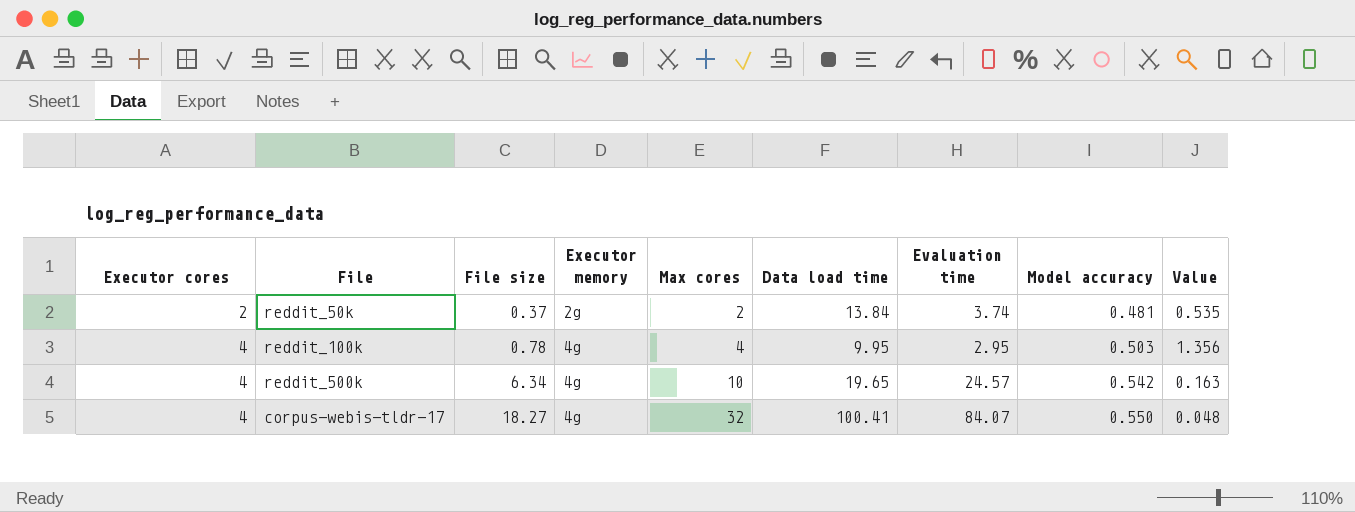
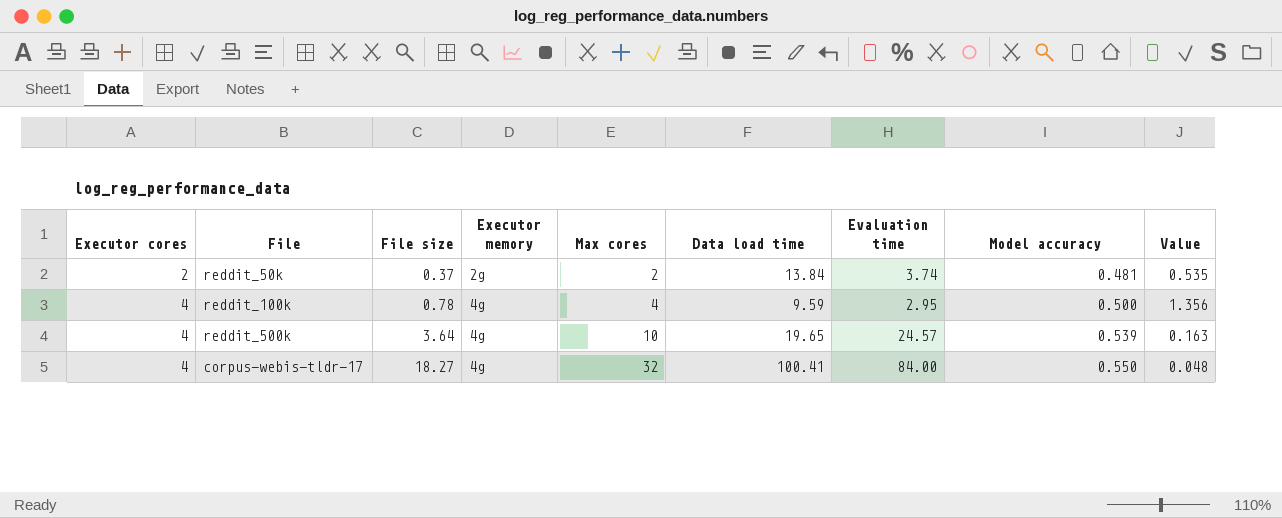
reddit_100k | Data load time: 9.95 -> 9.59
reddit_100k | Model accuracy: 0.503 -> 0.500
reddit_500k | File size: 6.34 -> 3.64
reddit_500k | Model accuracy: 0.542 -> 0.539
corpus-webis-tldr-17 | Evaluation time: 84.07 -> 84.00

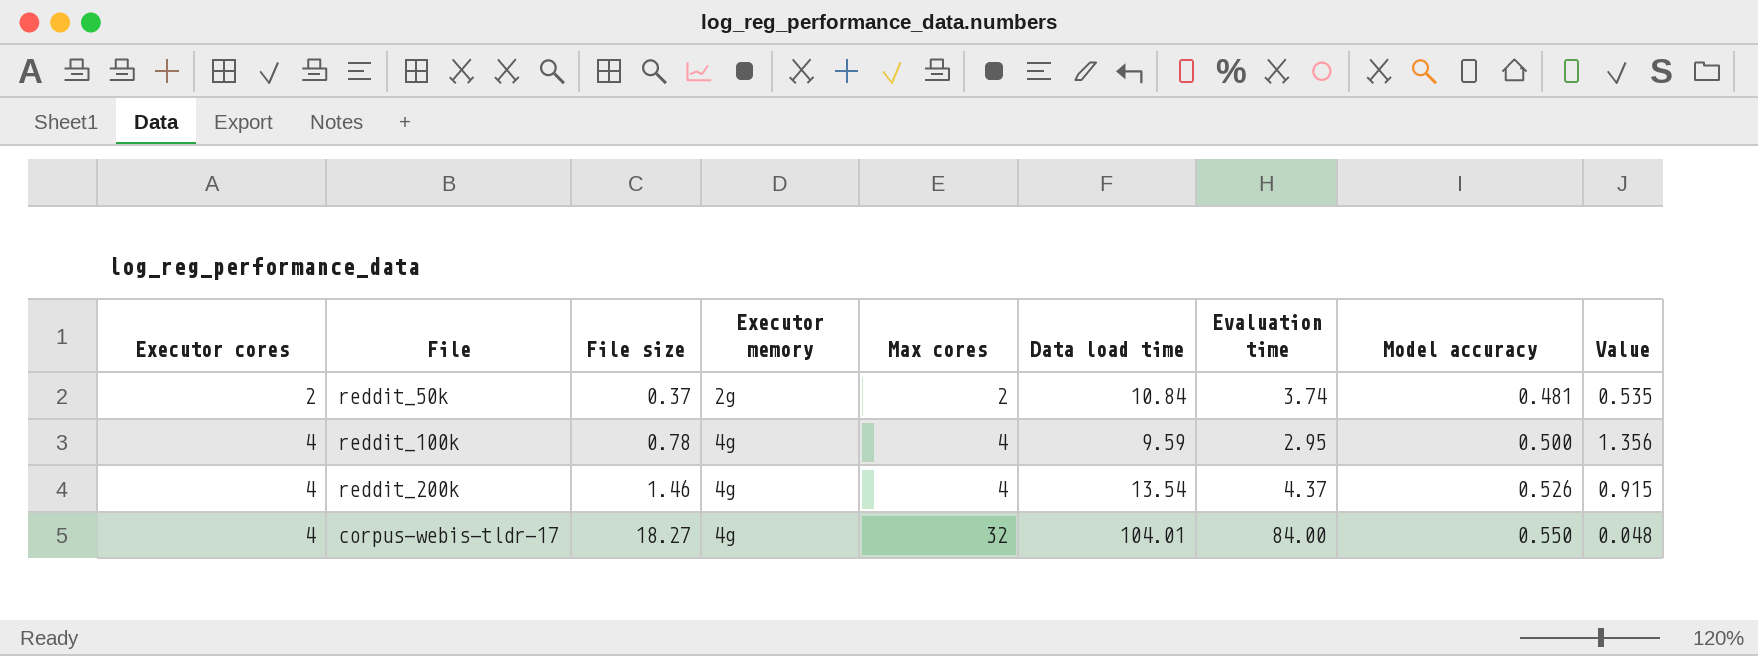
row reddit_500k: 4 | 3.64 | 4g | 10 | 19.65 | 24.57 | 0.539 | 0.163 -> none
reddit_50k | Data load time: 13.84 -> 10.84
row reddit_200k: none -> 4 | 1.46 | 4g | 4 | 13.54 | 4.37 | 0.526 | 0.915
corpus-webis-tldr-17 | Data load time: 100.41 -> 104.01

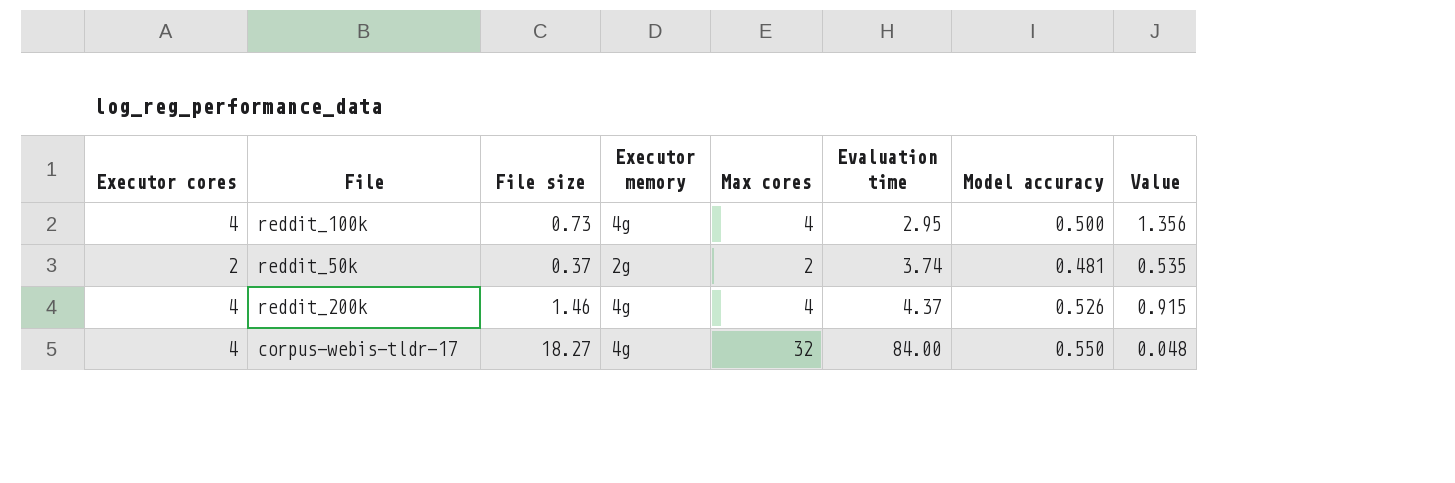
row order: Executor cores ascending -> Evaluation time ascending
column Data load time | position: 6 -> none
reddit_100k | File size: 0.78 -> 0.73

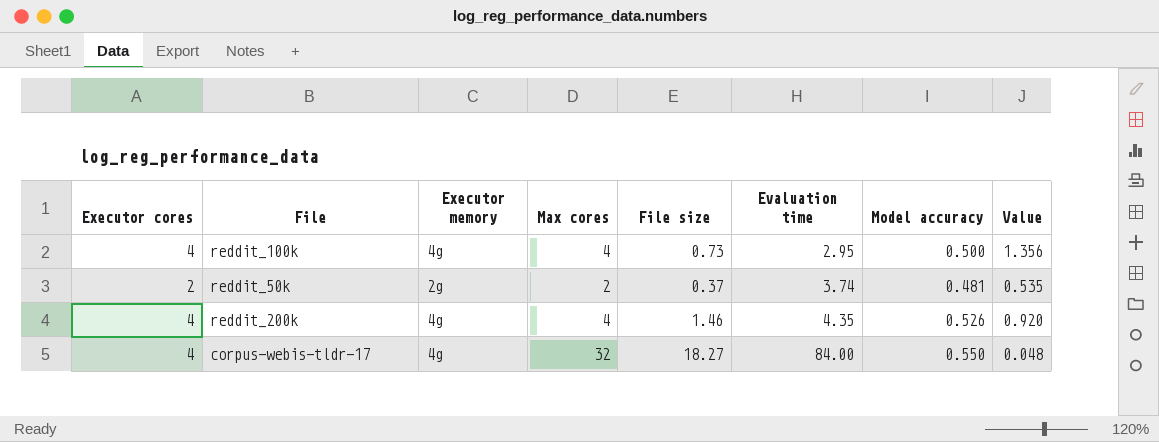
column File size | position: 3 -> 5
reddit_200k | Evaluation time: 4.37 -> 4.35
reddit_200k | Value: 0.915 -> 0.920

